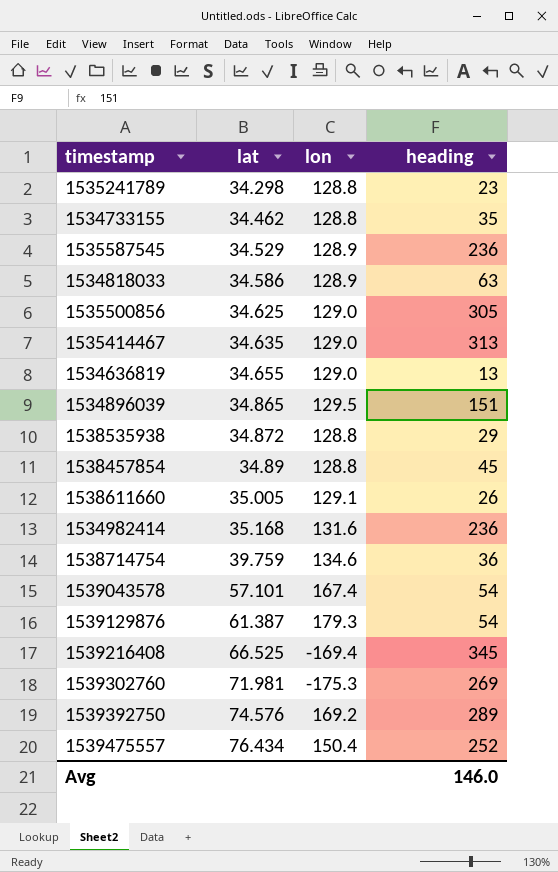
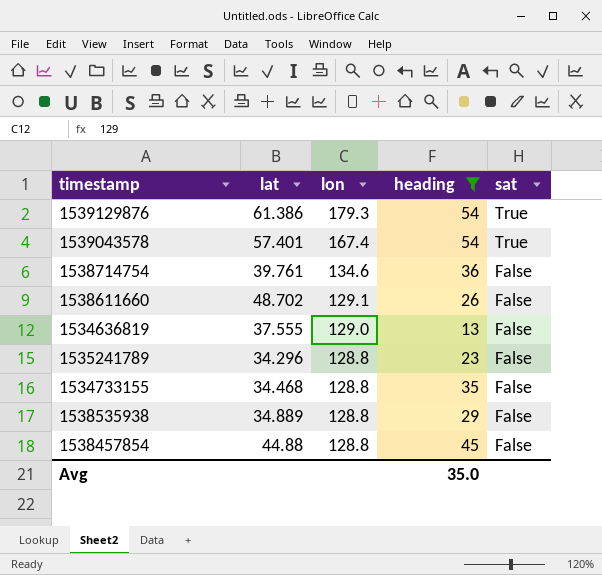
filter: none -> heading <= 54
row order: lat ascending -> lon descending
column sat | position: none -> 5
1539129876 | lat: 61.387 -> 61.386
1539043578 | lat: 57.101 -> 57.401
1538714754 | lat: 39.759 -> 39.761
1538611660 | lat: 35.005 -> 48.702
1534636819 | lat: 34.655 -> 37.555
1535241789 | lat: 34.298 -> 34.296
1534733155 | lat: 34.462 -> 34.468
1538535938 | lat: 34.872 -> 34.889
1538457854 | lat: 34.89 -> 44.88
Avg | heading: 146.0 -> 35.0

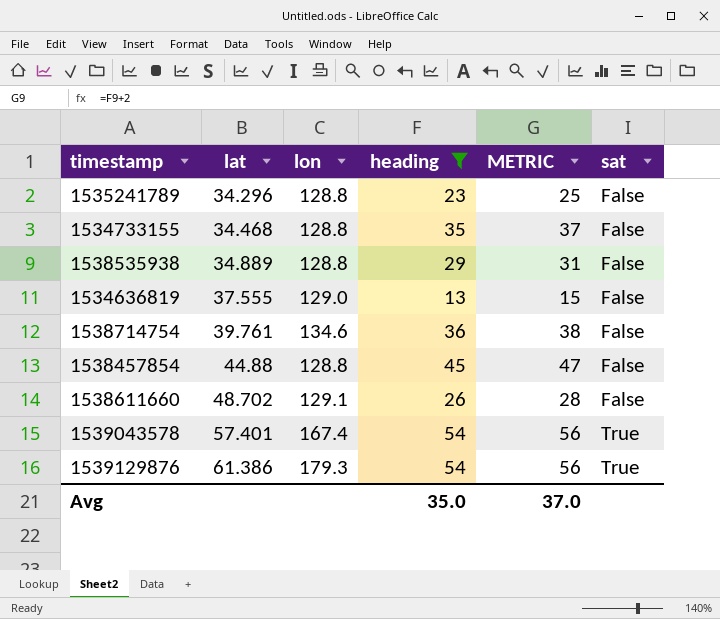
row order: lon descending -> lat ascending
column METRIC | formula: none -> [heading] + 2

